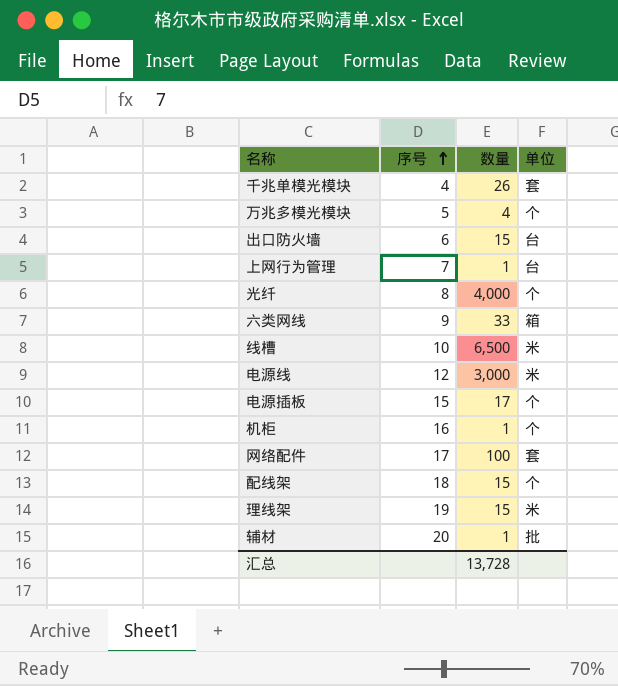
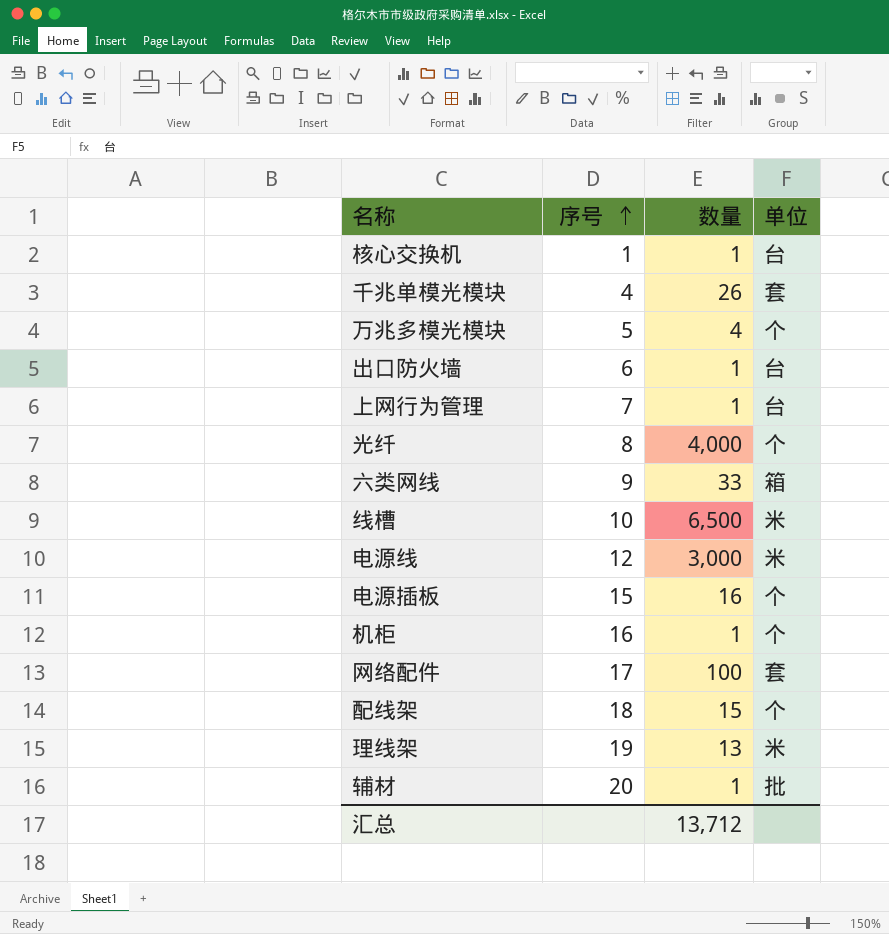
row 核心交换机: none -> 1 | 1 | 台
出口防火墙 | 数量: 15 -> 1
电源插板 | 数量: 17 -> 16
理线架 | 数量: 15 -> 13
汇总 | 数量: 13,728 -> 13,712

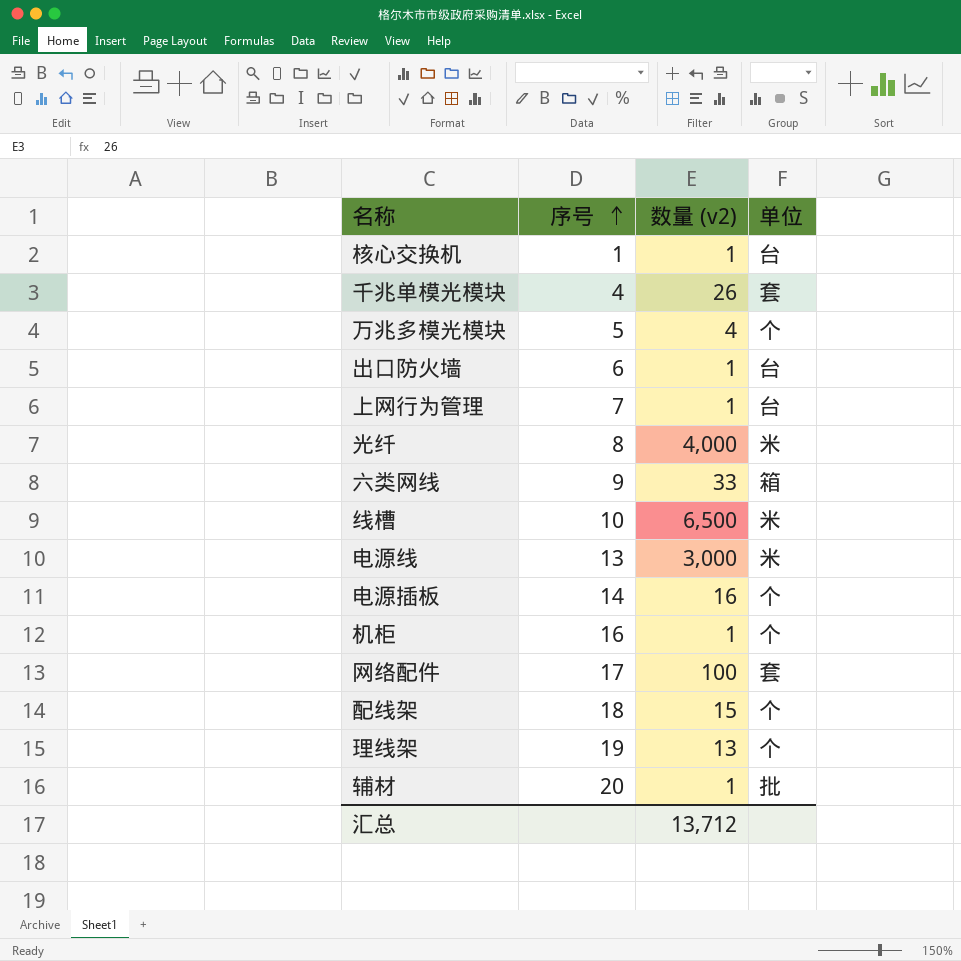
column name: 数量 -> 数量 (v2)
光纤 | 单位: 个 -> 米
电源线 | 序号: 12 -> 13
电源插板 | 序号: 15 -> 14
理线架 | 单位: 米 -> 个

